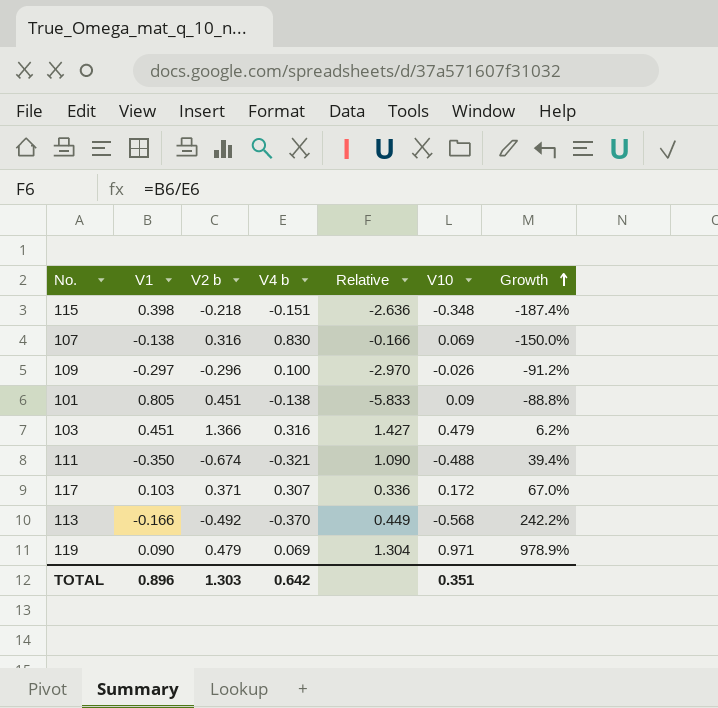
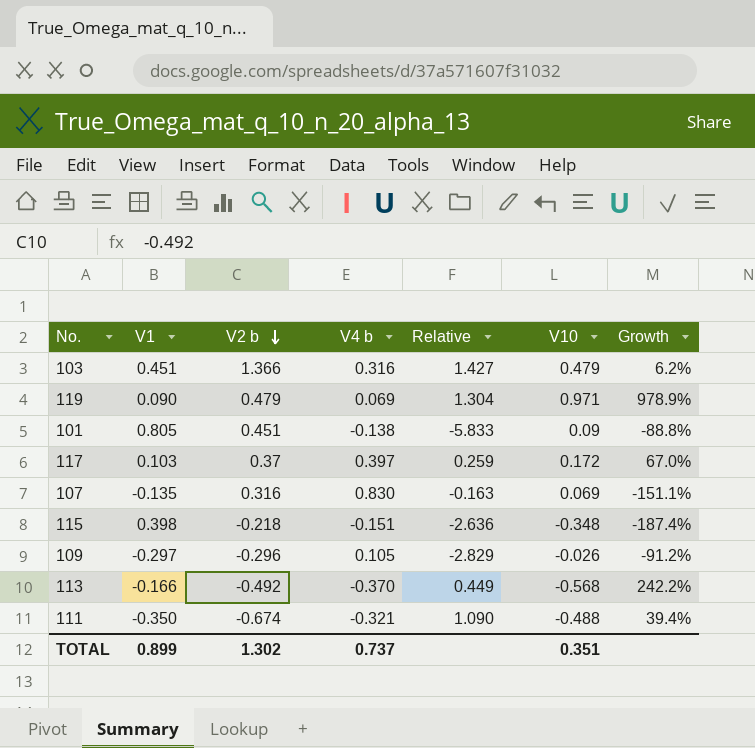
row order: Growth ascending -> V2 b descending
117 | V2 b: 0.371 -> 0.37
117 | V4 b: 0.307 -> 0.397
117 | Relative: 0.336 -> 0.259
107 | V1: -0.138 -> -0.135
107 | Relative: -0.166 -> -0.163
107 | Growth: -150.0% -> -151.1%
109 | V4 b: 0.100 -> 0.105
109 | Relative: -2.970 -> -2.829
TOTAL | V1: 0.896 -> 0.899
TOTAL | V2 b: 1.303 -> 1.302
TOTAL | V4 b: 0.642 -> 0.737

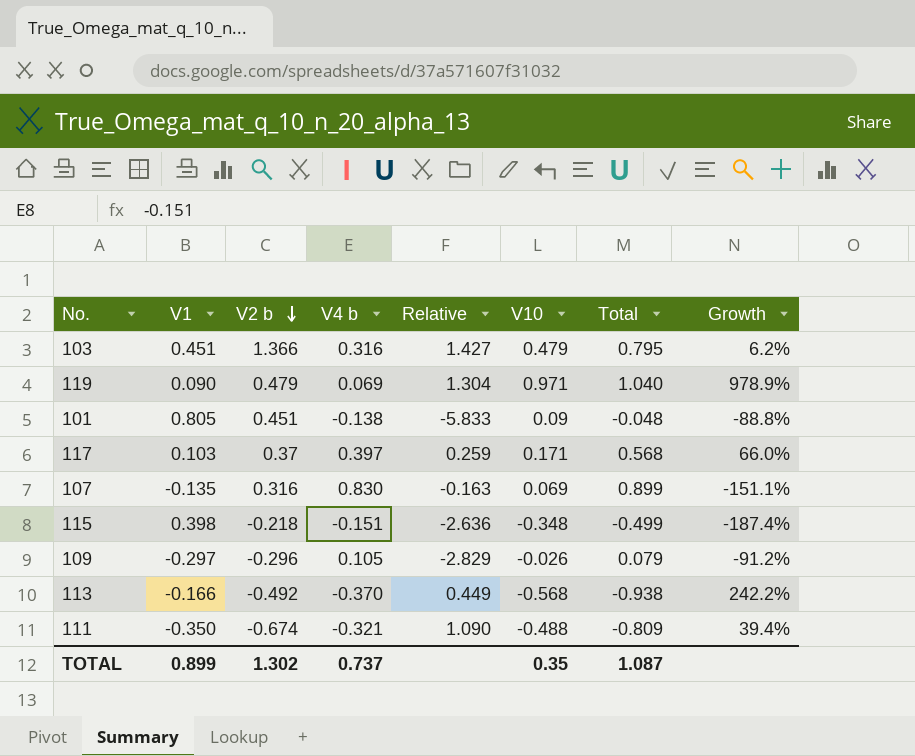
column Total | formula: none -> [V4 b] + [V10]
117 | V10: 0.172 -> 0.171
117 | Growth: 67.0% -> 66.0%
TOTAL | V10: 0.351 -> 0.35

